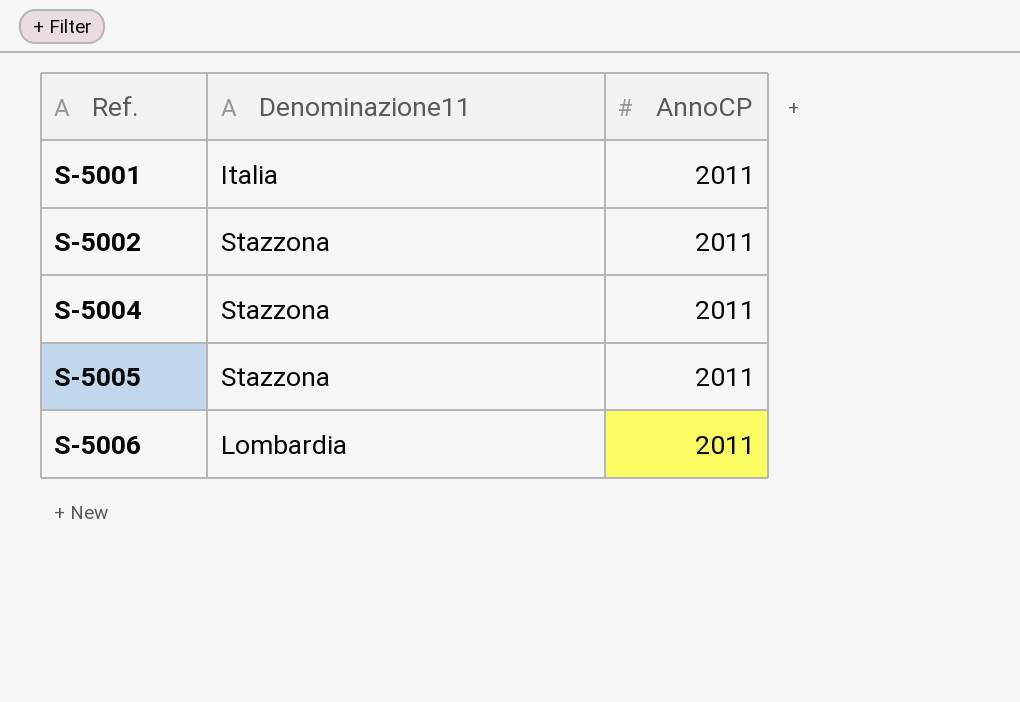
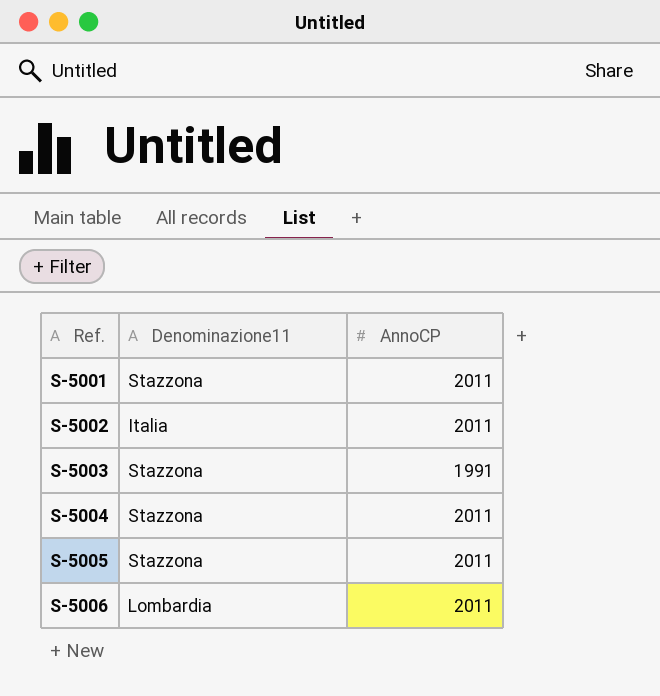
S-5001 | Denominazione11: Italia -> Stazzona
S-5002 | Denominazione11: Stazzona -> Italia
row S-5003: none -> Stazzona | 1991

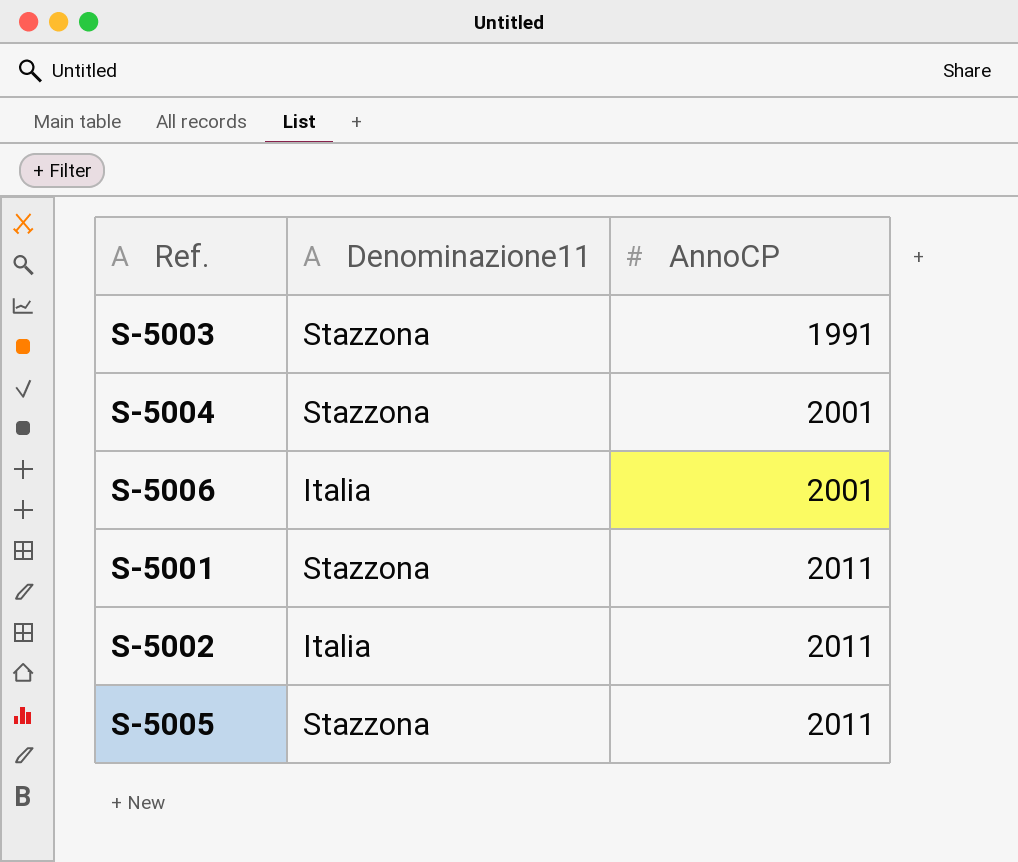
row order: Ref. ascending -> AnnoCP ascending
S-5004 | AnnoCP: 2011 -> 2001
S-5006 | Denominazione11: Lombardia -> Italia
S-5006 | AnnoCP: 2011 -> 2001

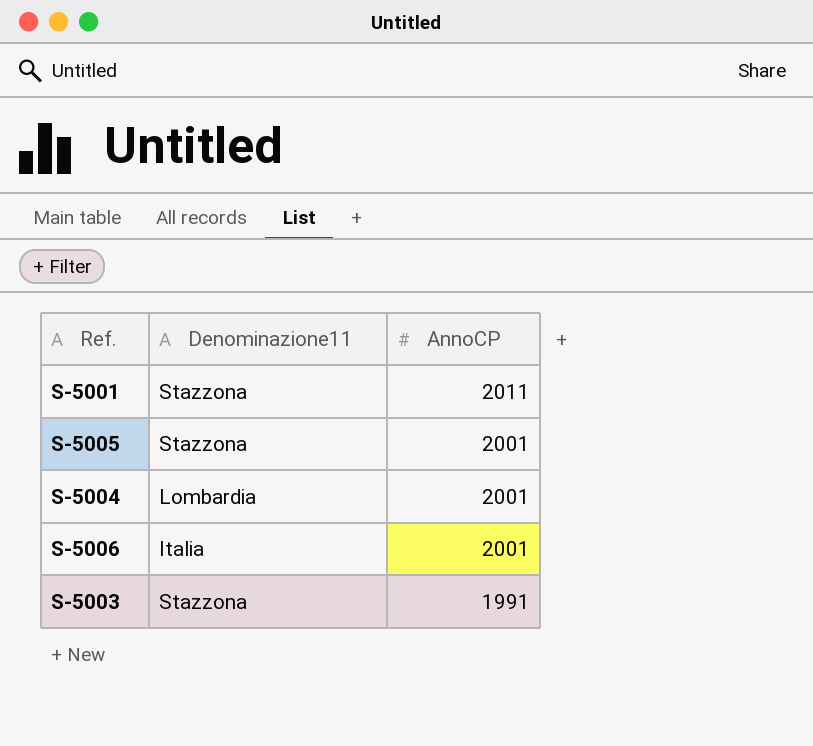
row order: AnnoCP ascending -> AnnoCP descending
row S-5002: Italia | 2011 -> none
S-5005 | AnnoCP: 2011 -> 2001
S-5004 | Denominazione11: Stazzona -> Lombardia

